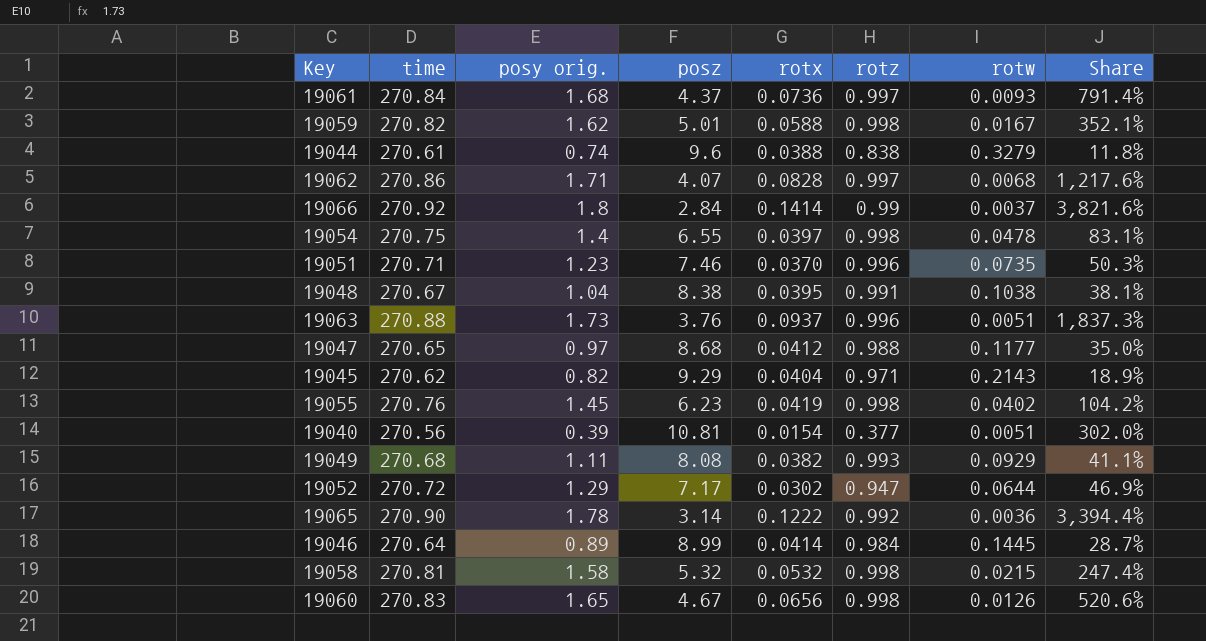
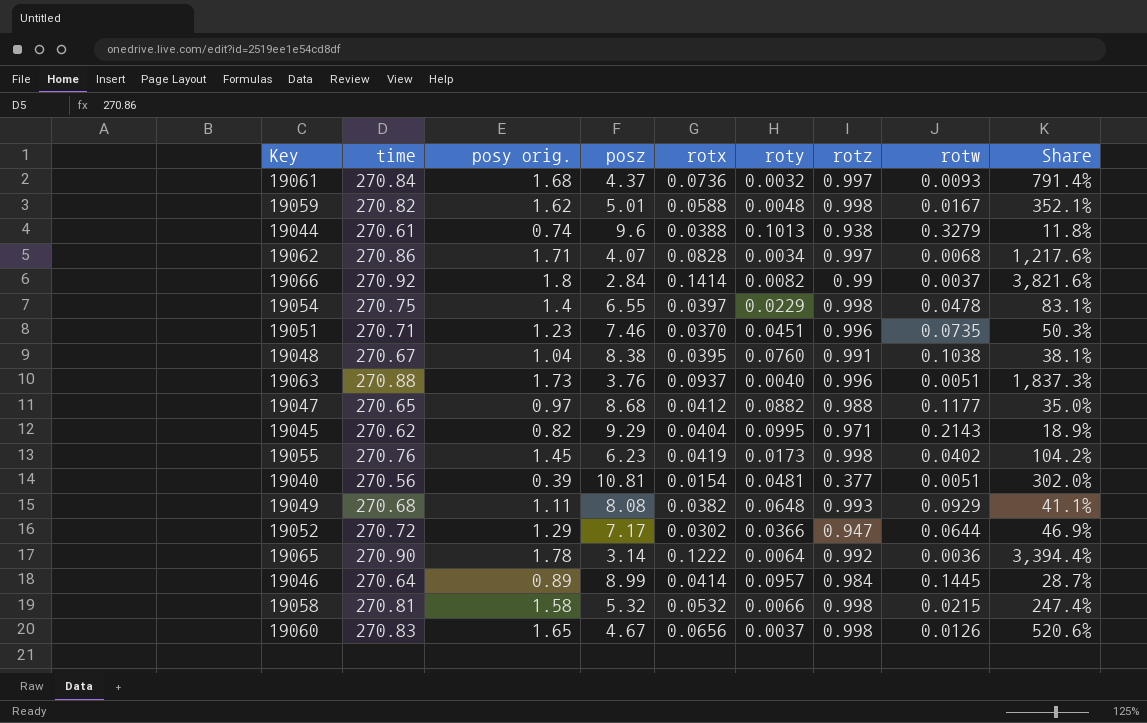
column roty | position: none -> 6
19044 | rotz: 0.838 -> 0.938

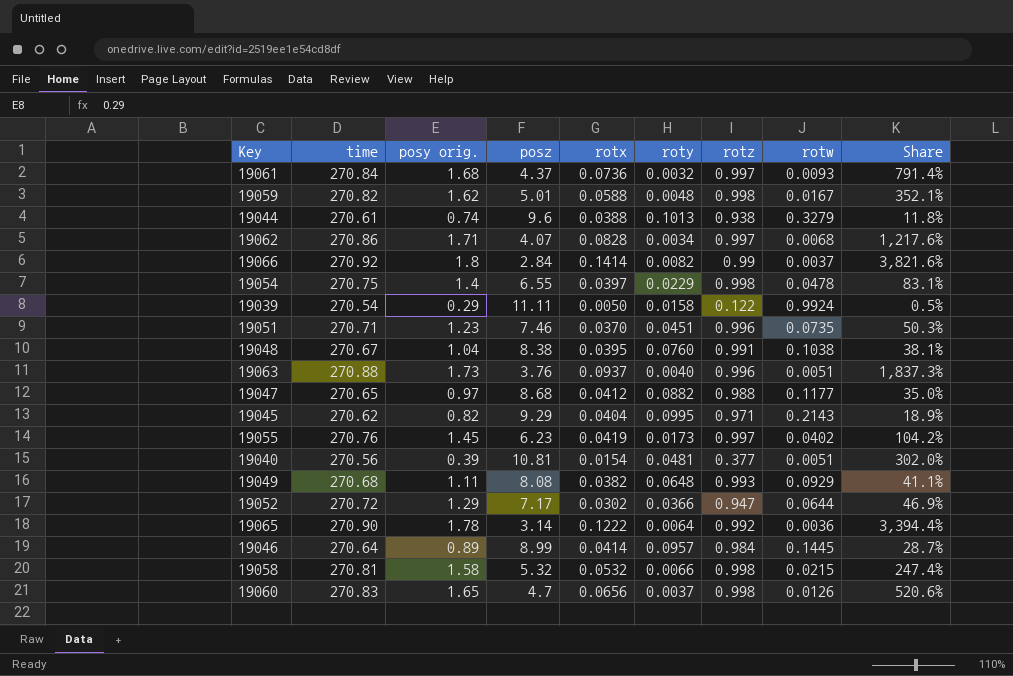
row 19039: none -> 270.54 | 0.29 | 11.11 | 0.0050 | 0.0158 | 0.122 | 0.9924 | 0.5%
19055 | rotz: 0.998 -> 0.997
19060 | posz: 4.67 -> 4.7

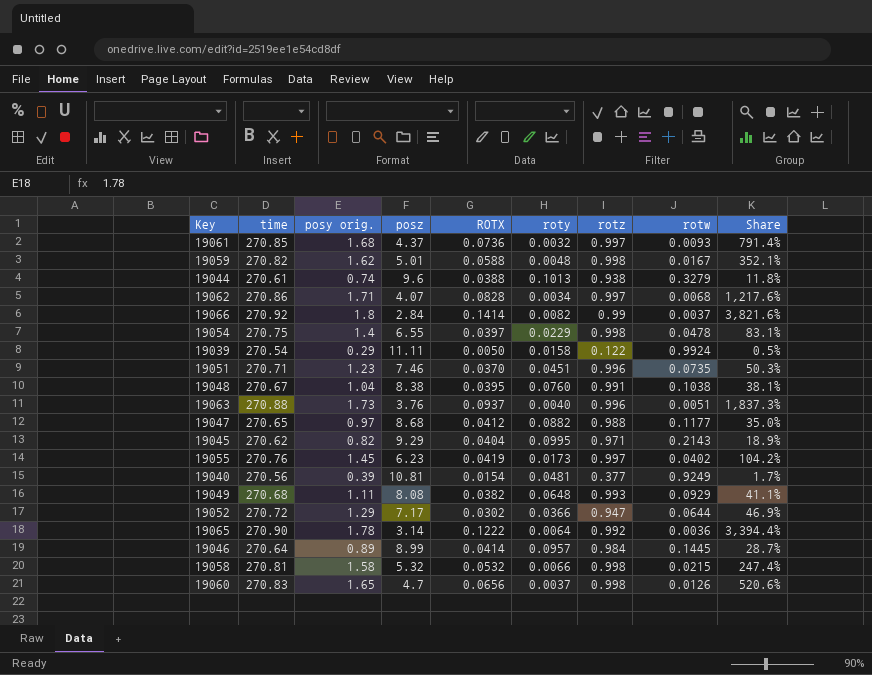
column name: rotx -> ROTX
19061 | time: 270.84 -> 270.85
19040 | rotw: 0.0051 -> 0.9249
19040 | Share: 302.0% -> 1.7%

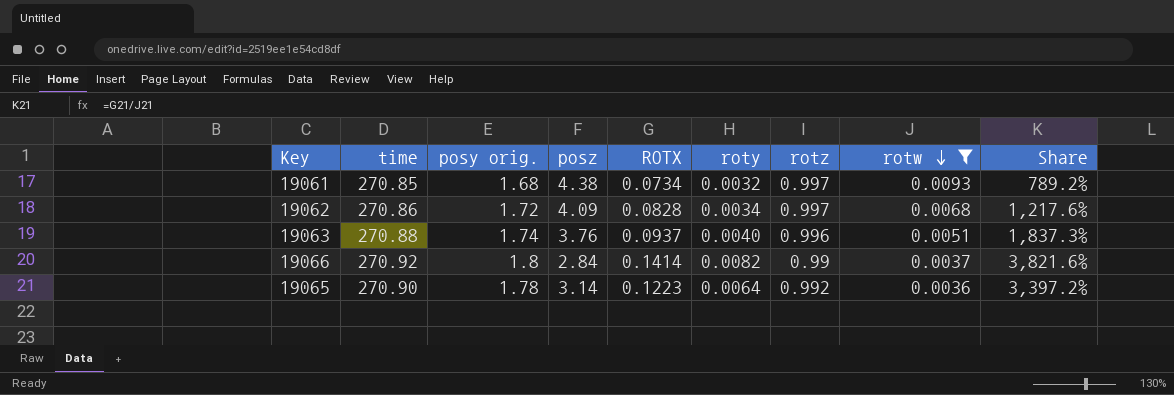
filter: none -> rotw <= 0.0093
row order: none -> rotw descending
19061 | posz: 4.37 -> 4.38
19061 | ROTX: 0.0736 -> 0.0734
19061 | Share: 791.4% -> 789.2%
19062 | posy orig.: 1.71 -> 1.72
19062 | posz: 4.07 -> 4.09
19063 | posy orig.: 1.73 -> 1.74
19065 | ROTX: 0.1222 -> 0.1223
19065 | Share: 3,394.4% -> 3,397.2%

